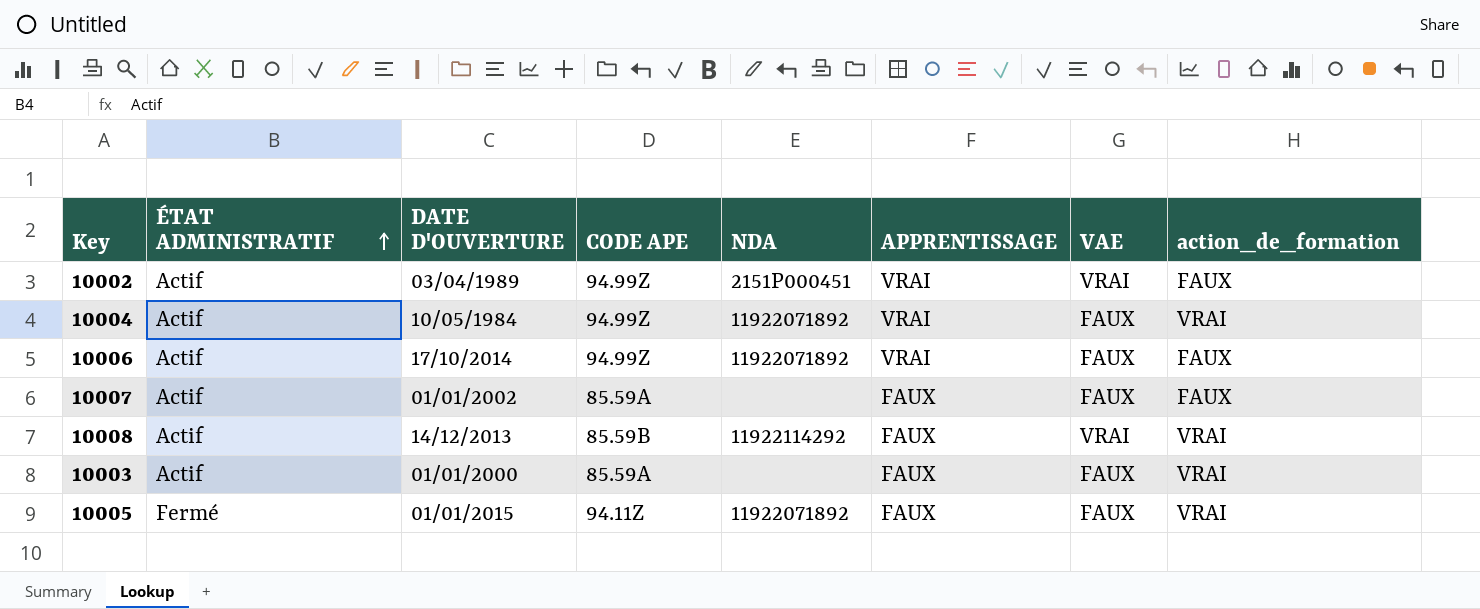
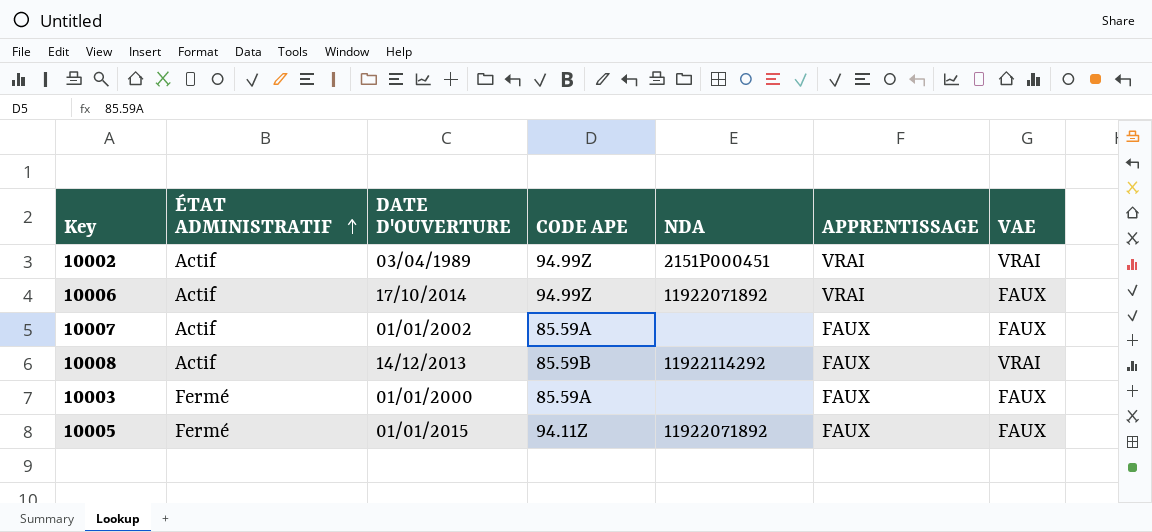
column action_de_formation | position: 8 -> none
row 10004: Actif | 10/05/1984 | 94.99Z | 11922071892 | VRAI | FAUX | VRAI -> none
10003 | ÉTAT ADMINISTRATIF: Actif -> Fermé

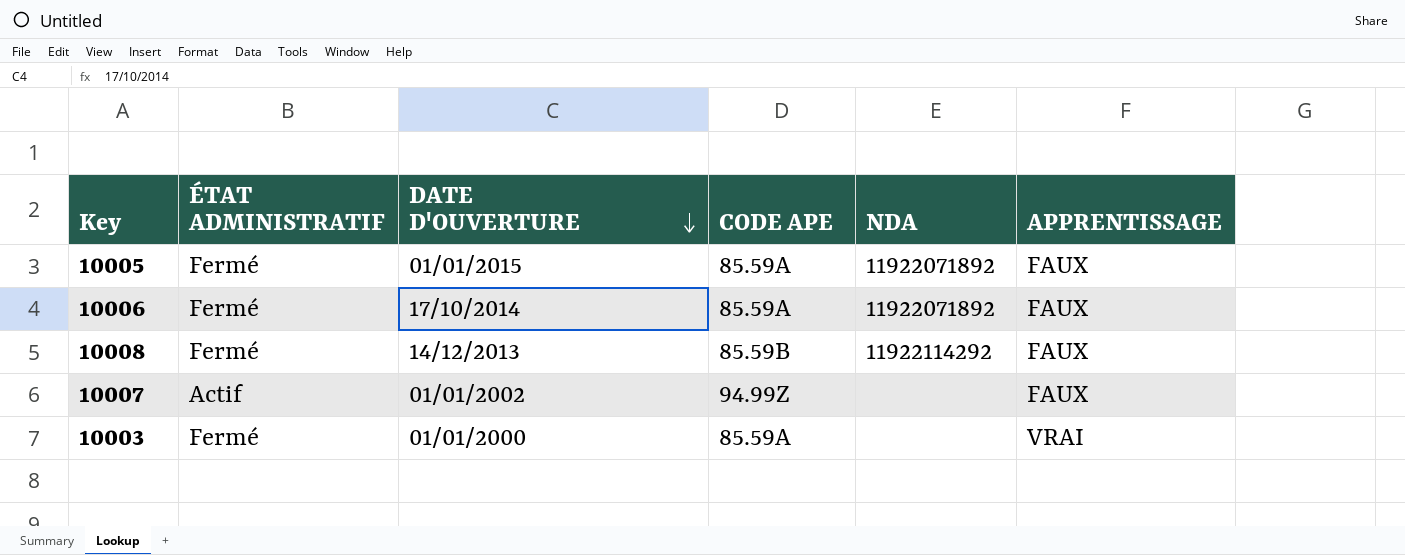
row order: ÉTAT ADMINISTRATIF ascending -> DATE D'OUVERTURE descending
column VAE | position: 7 -> none
row 10002: Actif | 03/04/1989 | 94.99Z | 2151P000451 | VRAI | VRAI -> none
10005 | CODE APE: 94.11Z -> 85.59A
10006 | ÉTAT ADMINISTRATIF: Actif -> Fermé
10006 | CODE APE: 94.99Z -> 85.59A
10006 | APPRENTISSAGE: VRAI -> FAUX
10008 | ÉTAT ADMINISTRATIF: Actif -> Fermé
10007 | CODE APE: 85.59A -> 94.99Z
10003 | APPRENTISSAGE: FAUX -> VRAI

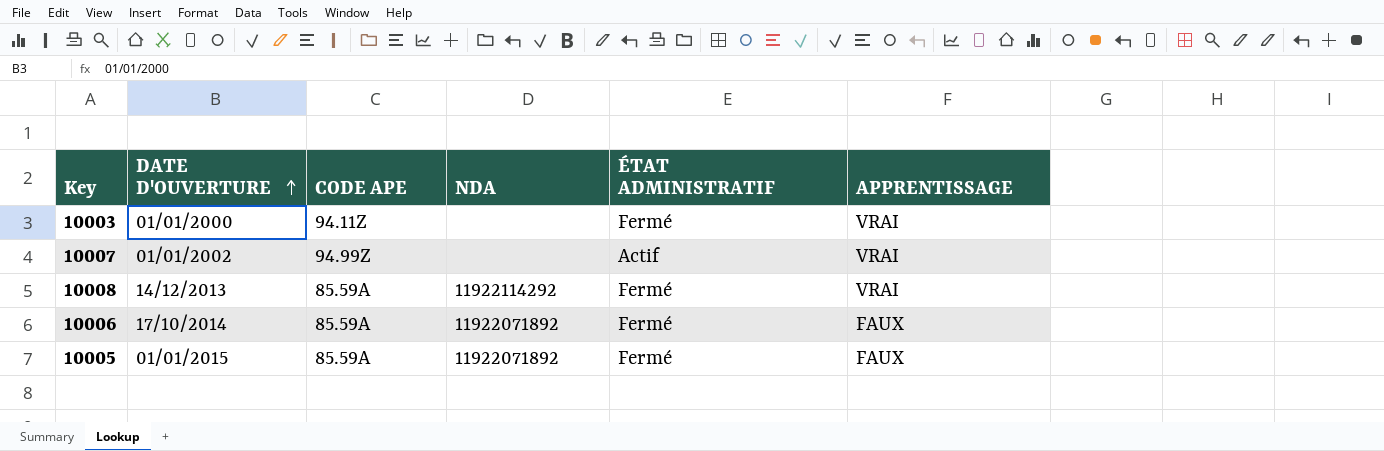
row order: DATE D'OUVERTURE descending -> DATE D'OUVERTURE ascending
column ÉTAT ADMINISTRATIF | position: 2 -> 5
10003 | CODE APE: 85.59A -> 94.11Z
10007 | APPRENTISSAGE: FAUX -> VRAI
10008 | CODE APE: 85.59B -> 85.59A
10008 | APPRENTISSAGE: FAUX -> VRAI

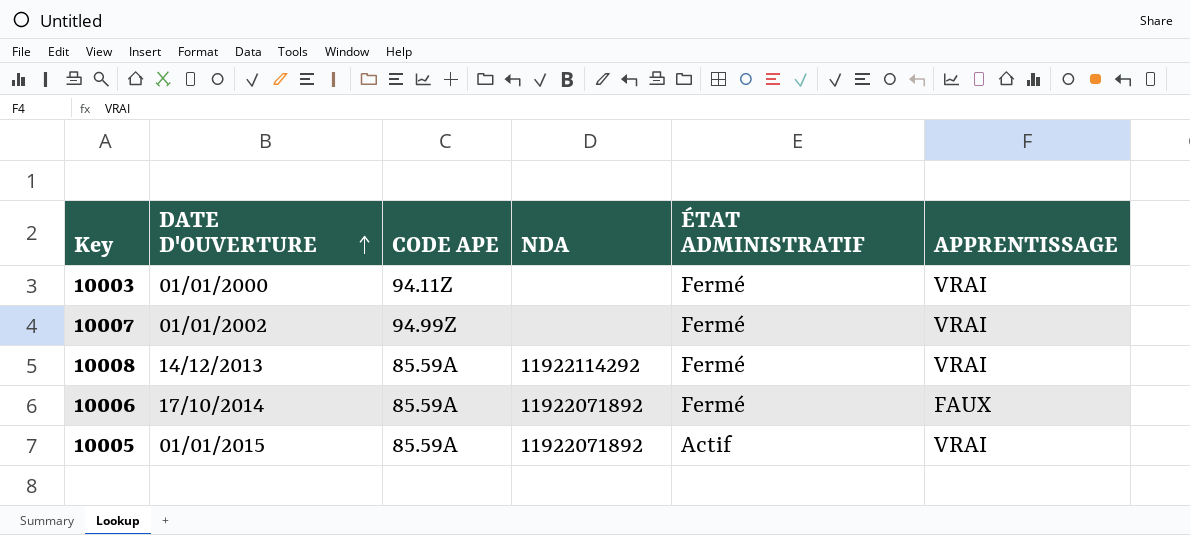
10007 | ÉTAT ADMINISTRATIF: Actif -> Fermé
10005 | ÉTAT ADMINISTRATIF: Fermé -> Actif
10005 | APPRENTISSAGE: FAUX -> VRAI

